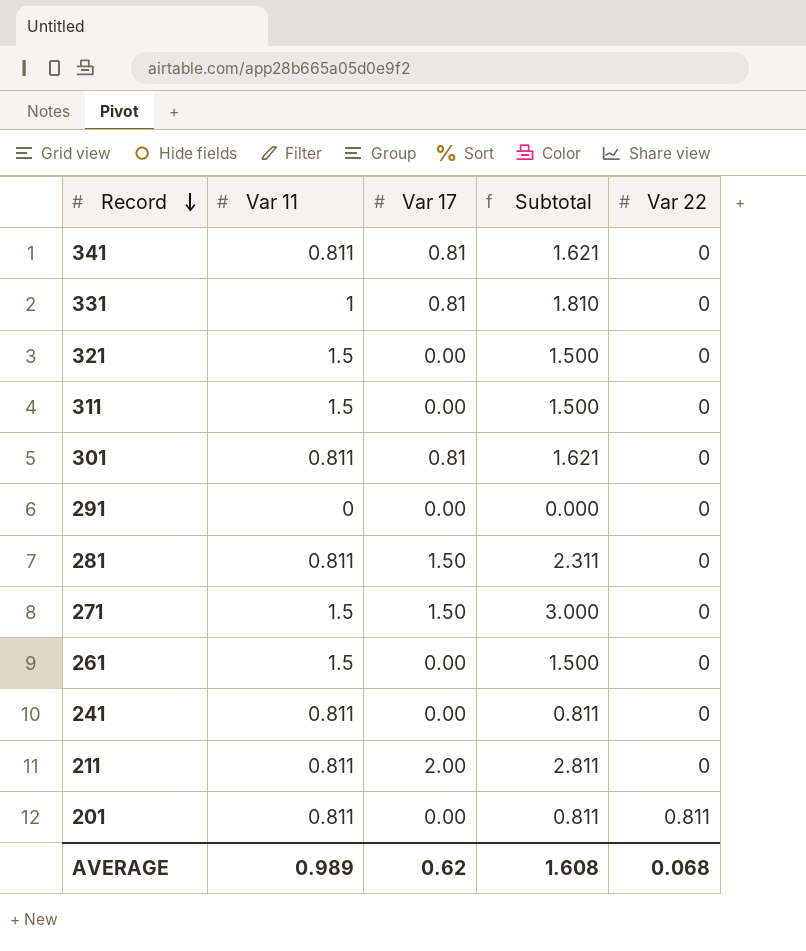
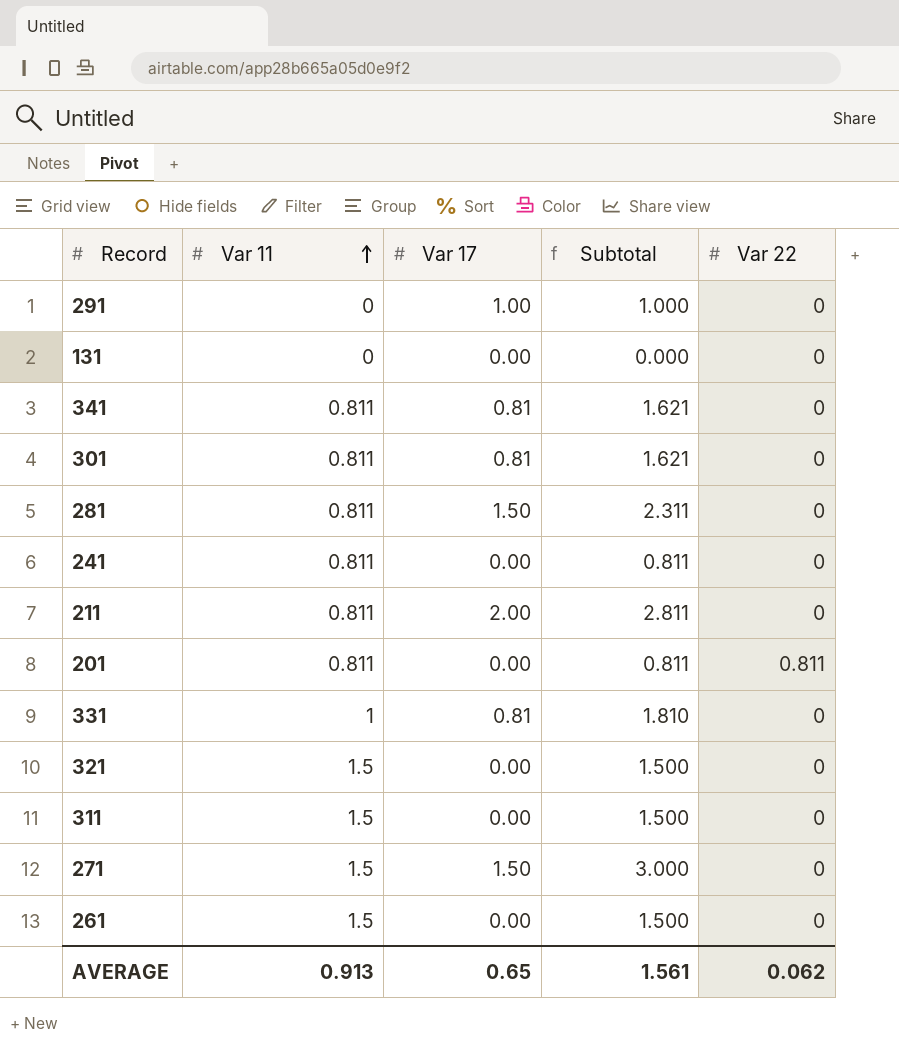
row order: Record descending -> Var 11 ascending
291 | Var 17: 0.00 -> 1.00
291 | Subtotal: 0.000 -> 1.000
row 131: none -> 0 | 0.00 | 0.000 | 0
AVERAGE | Var 11: 0.989 -> 0.913
AVERAGE | Var 17: 0.62 -> 0.65
AVERAGE | Subtotal: 1.608 -> 1.561
AVERAGE | Var 22: 0.068 -> 0.062

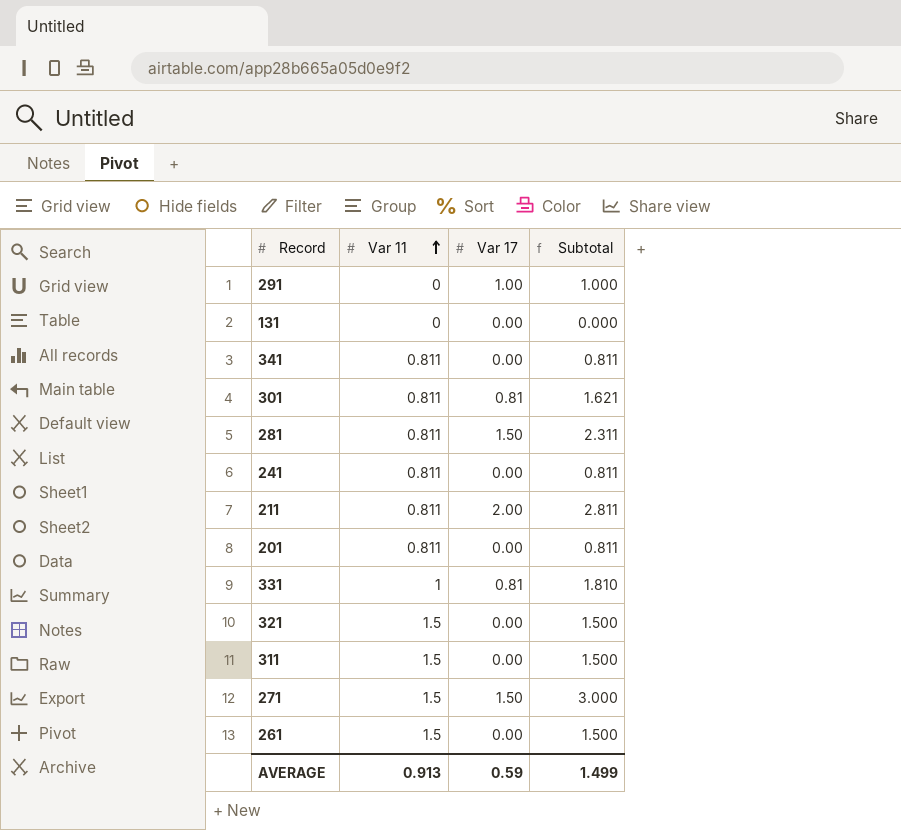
column Var 22 | position: 5 -> none
341 | Var 17: 0.81 -> 0.00
341 | Subtotal: 1.621 -> 0.811
AVERAGE | Var 17: 0.65 -> 0.59
AVERAGE | Subtotal: 1.561 -> 1.499

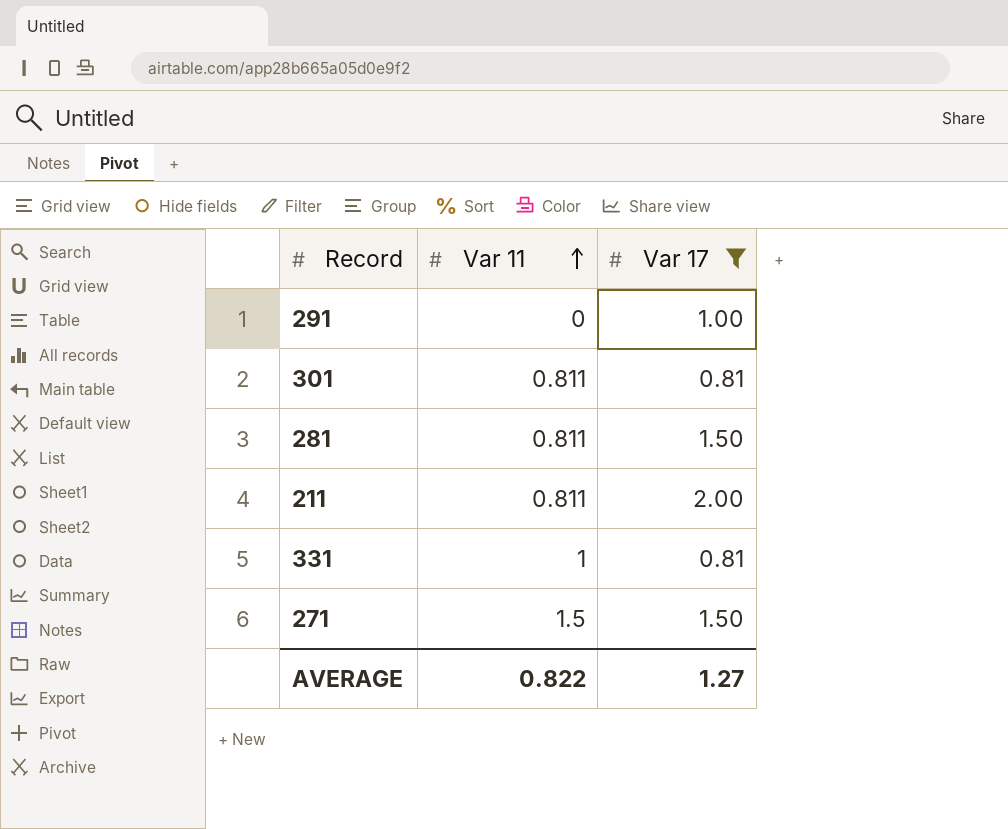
filter: none -> Var 17 != 0.00
column Subtotal | formula: [Var 11] + [Var 17] -> none
AVERAGE | Var 11: 0.913 -> 0.822
AVERAGE | Var 17: 0.59 -> 1.27

